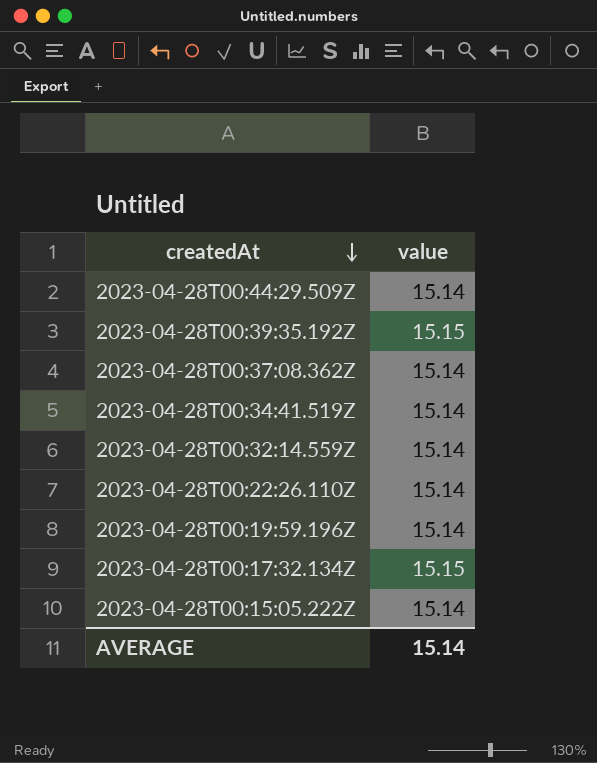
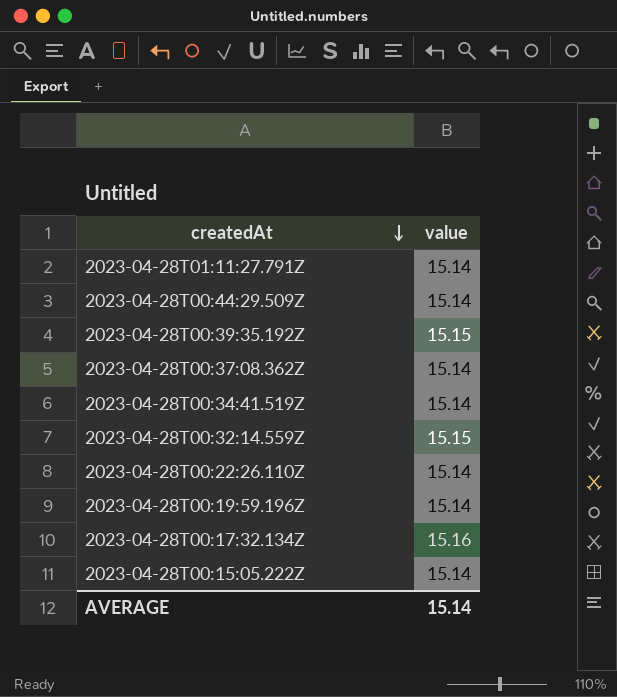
row 2023-04-28T01:11:27.791Z: none -> 15.14
2023-04-28T00:32:14.559Z | value: 15.14 -> 15.15
2023-04-28T00:17:32.134Z | value: 15.15 -> 15.16

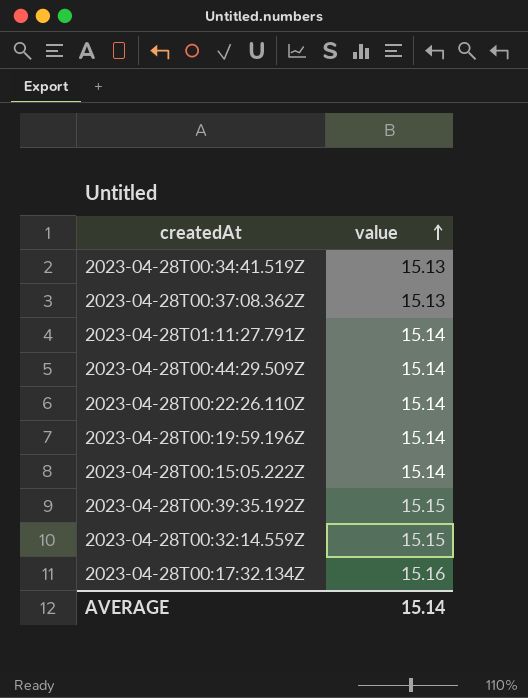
row order: createdAt descending -> value ascending
2023-04-28T00:34:41.519Z | value: 15.14 -> 15.13
2023-04-28T00:37:08.362Z | value: 15.14 -> 15.13

